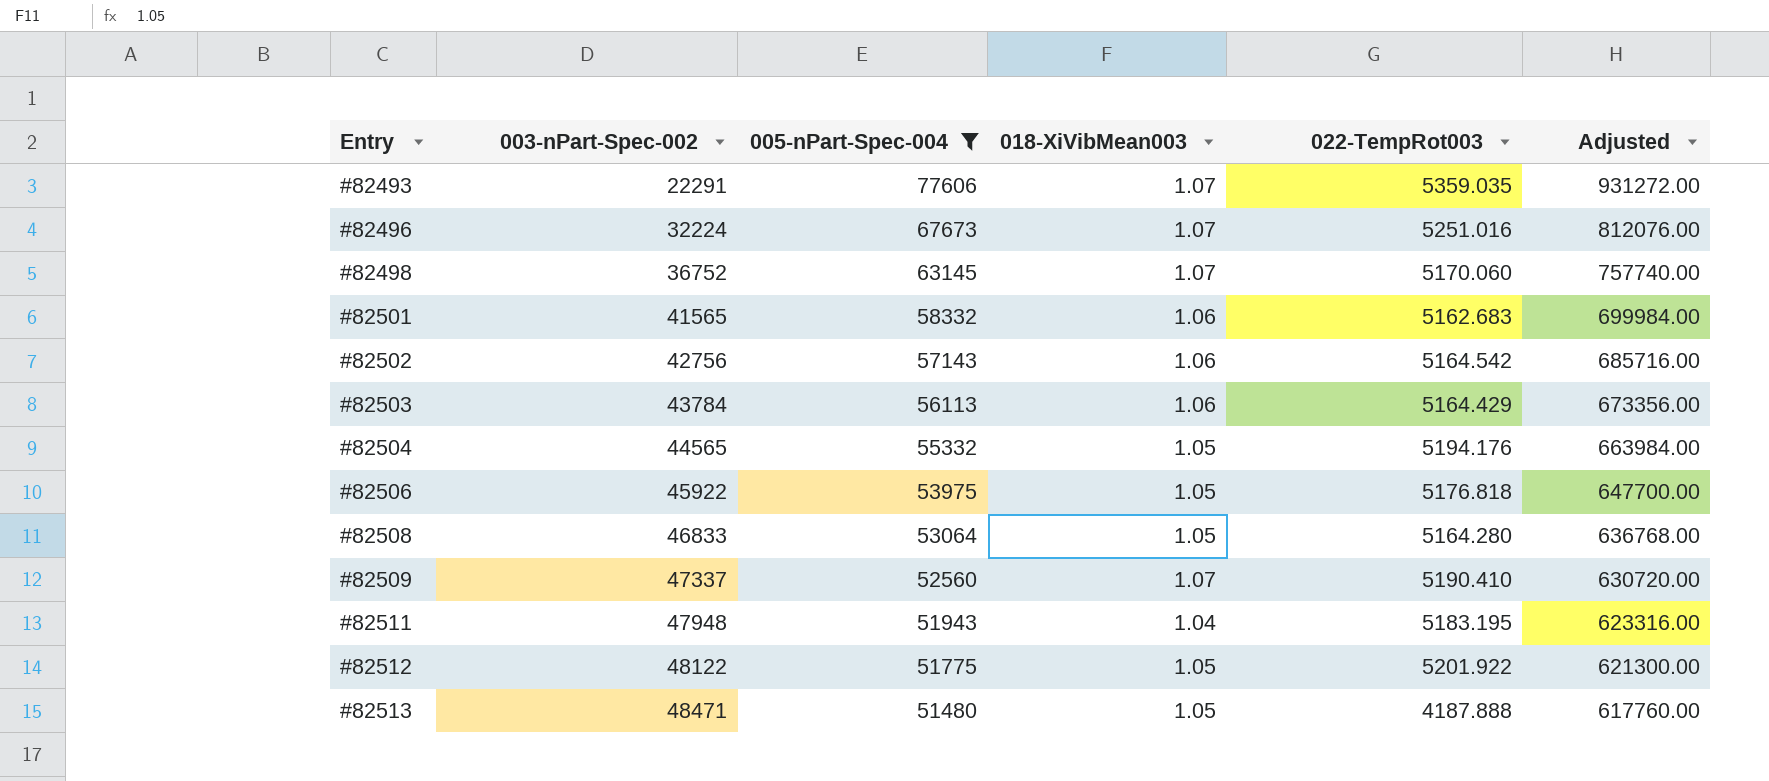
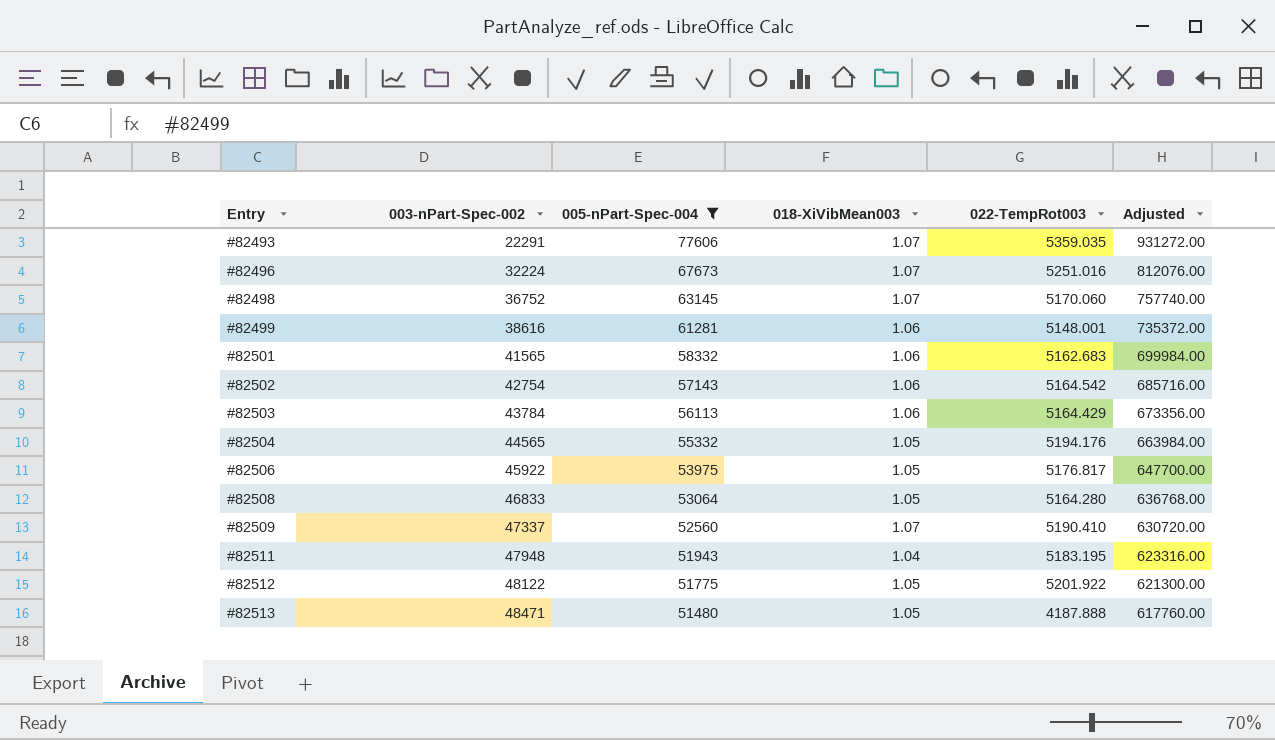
row #82499: none -> 38616 | 61281 | 1.06 | 5148.001 | 735372.00
#82502 | 003-nPart-Spec-002: 42756 -> 42754
#82506 | 022-TempRot003: 5176.818 -> 5176.817

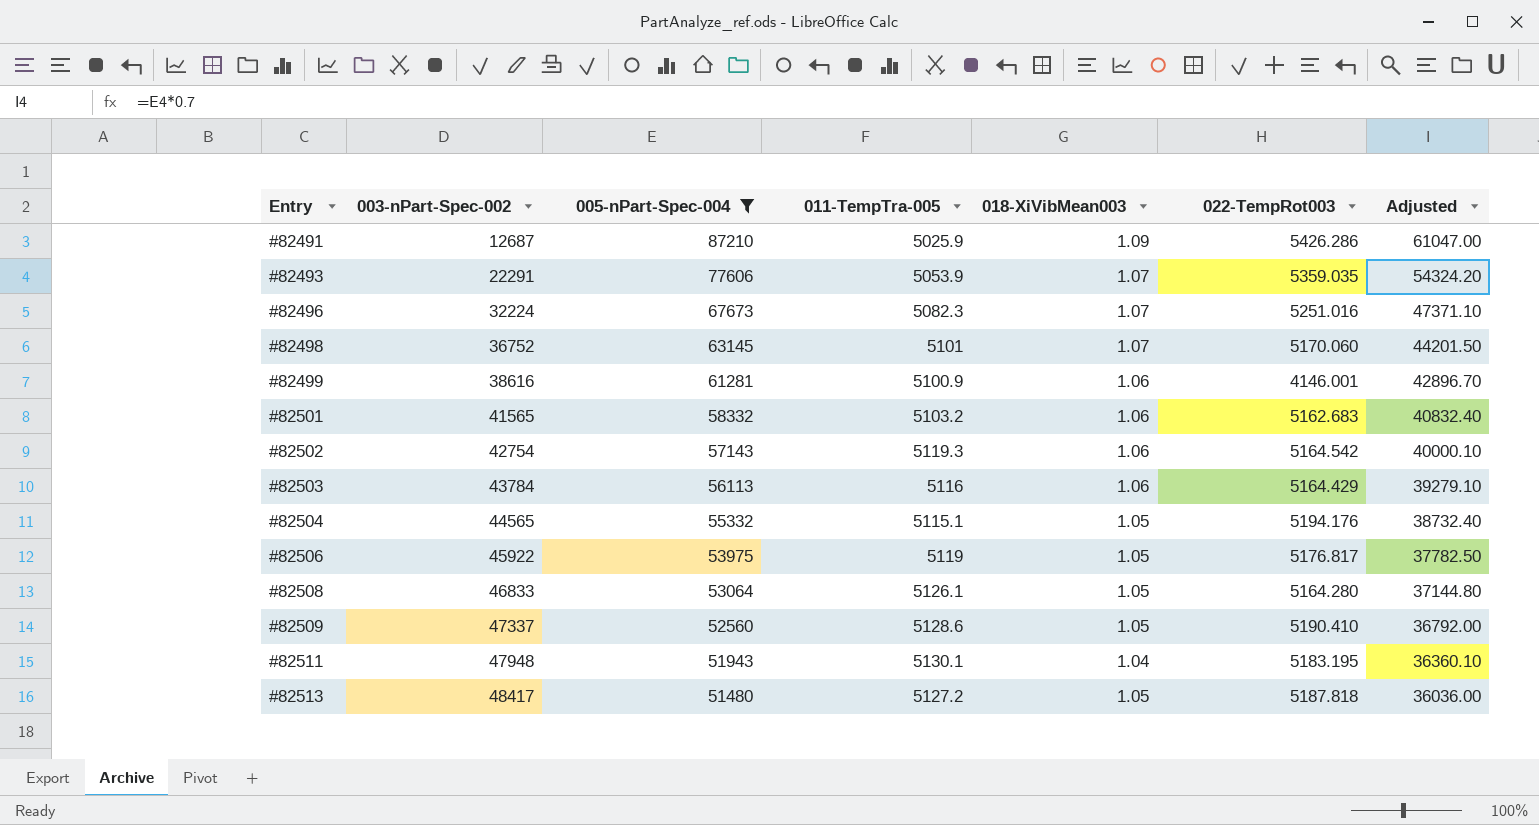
column 011-TempTra-005 | position: none -> 4
column Adjusted | formula: [005-nPart-Spec-004] * 12 -> [005-nPart-Spec-004] * 0.7
row #82512: 48122 | 51775 | 1.05 | 5201.922 | 621300.00 -> none
row #82491: none -> 12687 | 87210 | 5025.9 | 1.09 | 5426.286 | 61047.00
#82499 | 022-TempRot003: 5148.001 -> 4146.001
#82509 | 018-XiVibMean003: 1.07 -> 1.05
#82513 | 003-nPart-Spec-002: 48471 -> 48417
#82513 | 022-TempRot003: 4187.888 -> 5187.818

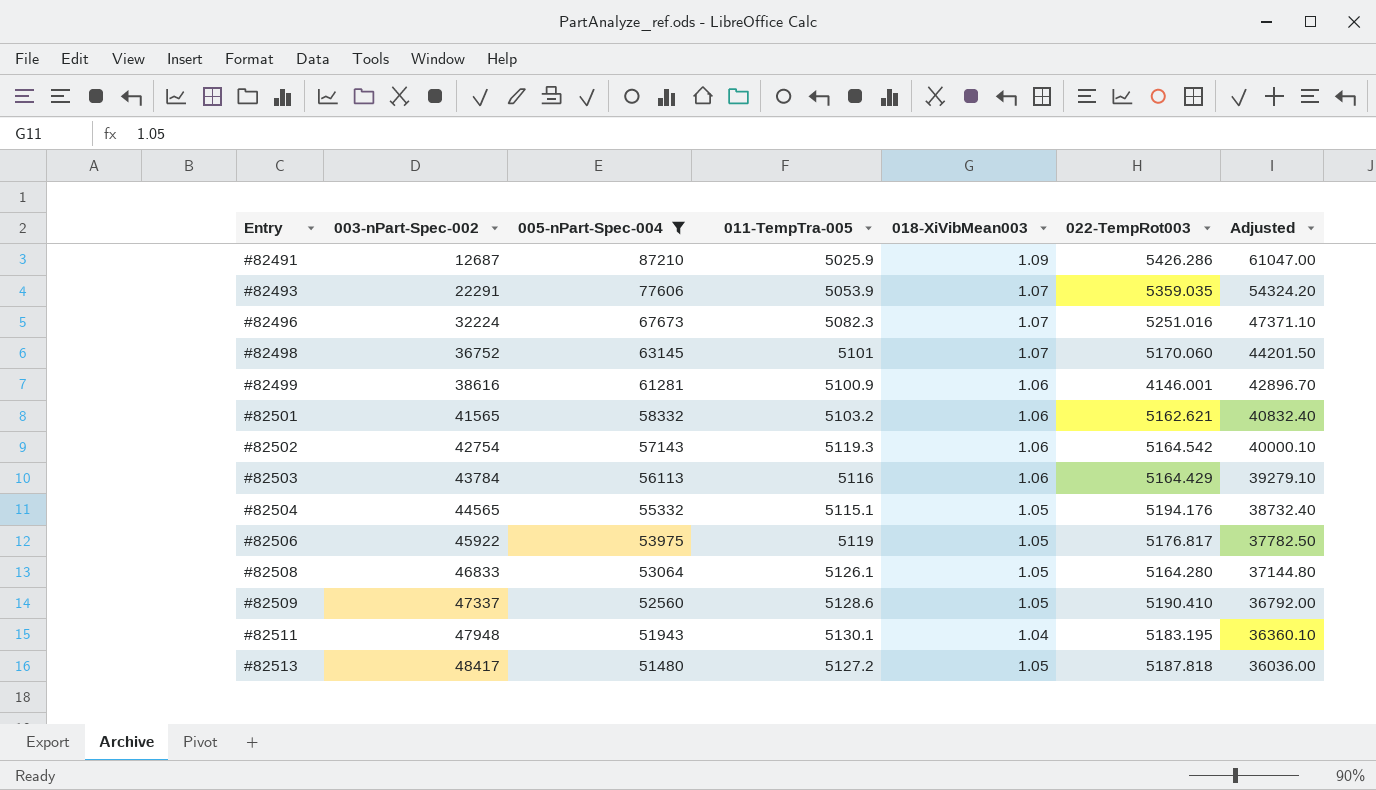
#82501 | 022-TempRot003: 5162.683 -> 5162.621

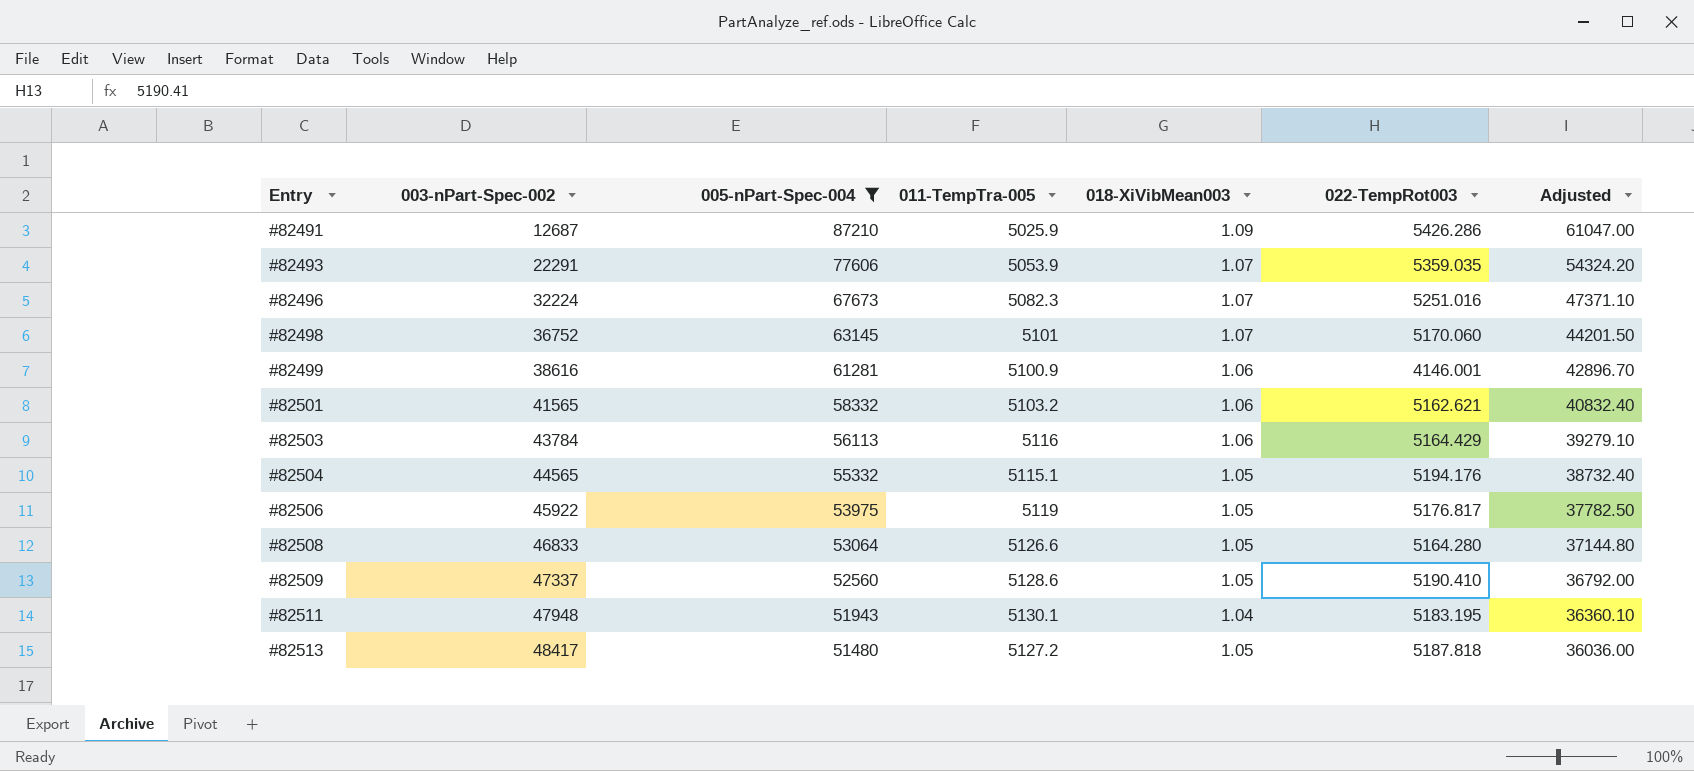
row #82502: 42754 | 57143 | 5119.3 | 1.06 | 5164.542 | 40000.10 -> none
#82508 | 011-TempTra-005: 5126.1 -> 5126.6

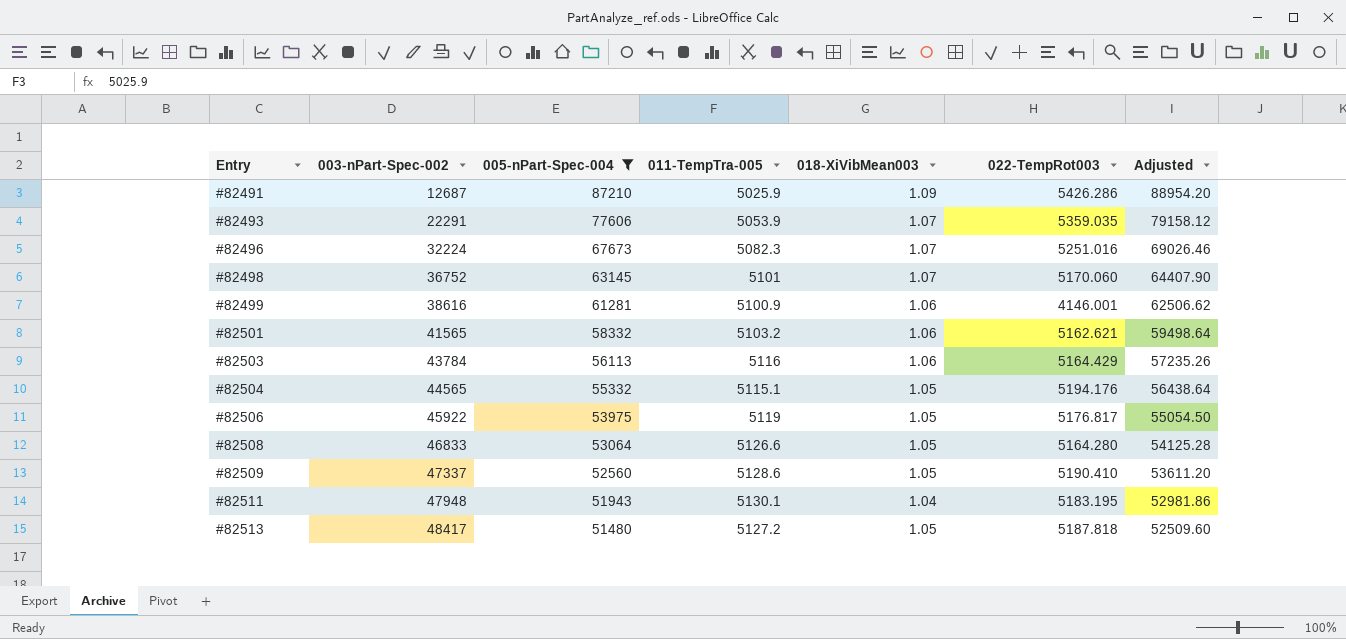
column Adjusted | formula: [005-nPart-Spec-004] * 0.7 -> [005-nPart-Spec-004] * 1.02

